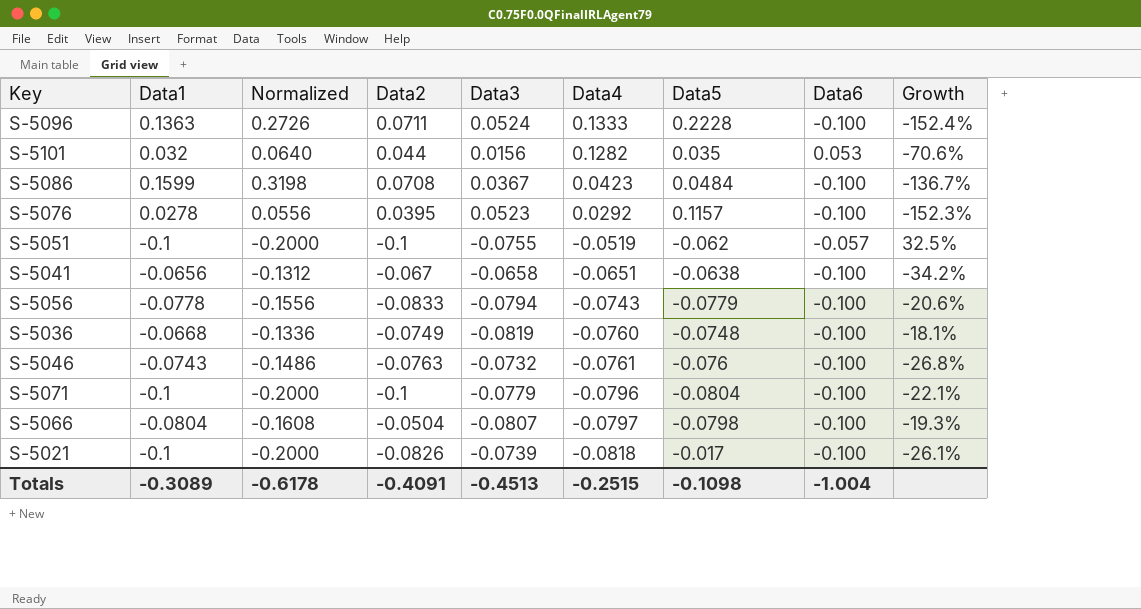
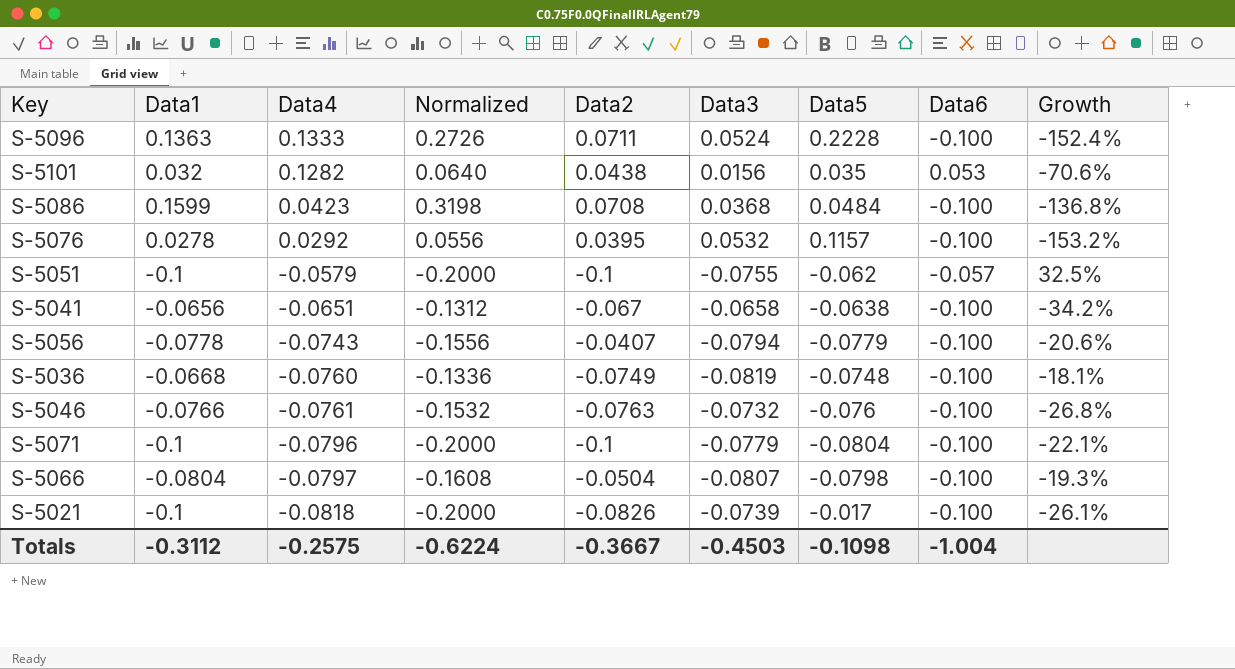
column Data4 | position: 6 -> 3
S-5101 | Data2: 0.044 -> 0.0438
S-5086 | Data3: 0.0367 -> 0.0368
S-5086 | Growth: -136.7% -> -136.8%
S-5076 | Data3: 0.0523 -> 0.0532
S-5076 | Growth: -152.3% -> -153.2%
S-5051 | Data4: -0.0519 -> -0.0579
S-5056 | Data2: -0.0833 -> -0.0407
S-5046 | Data1: -0.0743 -> -0.0766
S-5046 | Normalized: -0.1486 -> -0.1532
Totals | Data1: -0.3089 -> -0.3112
Totals | Data4: -0.2515 -> -0.2575
Totals | Normalized: -0.6178 -> -0.6224
Totals | Data2: -0.4091 -> -0.3667
Totals | Data3: -0.4513 -> -0.4503

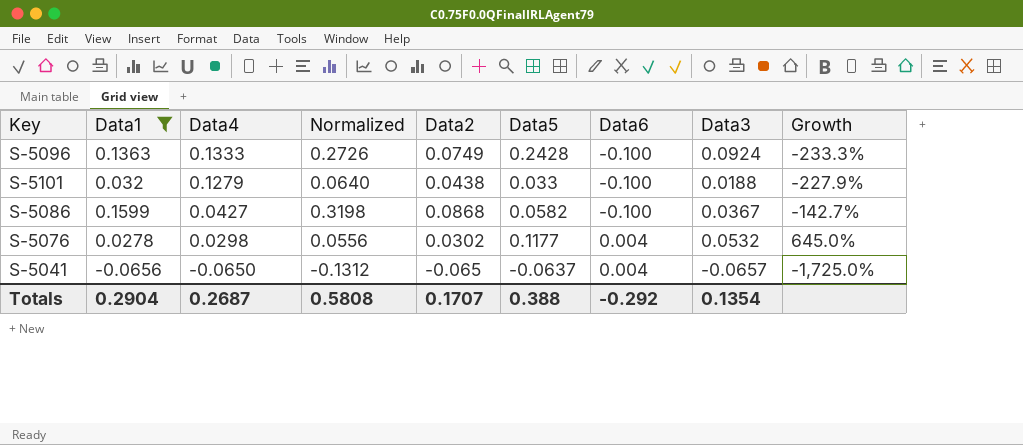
filter: none -> Data1 >= -0.0656
column Data3 | position: 6 -> 8
column Growth | formula: ([Data3] - [Data6]) / [Data6] -> ([Data4] - [Data6]) / [Data6]
S-5096 | Data2: 0.0711 -> 0.0749
S-5096 | Data5: 0.2228 -> 0.2428
S-5096 | Data3: 0.0524 -> 0.0924
S-5101 | Data4: 0.1282 -> 0.1279
S-5101 | Data5: 0.035 -> 0.033
S-5101 | Data6: 0.053 -> -0.100
S-5101 | Data3: 0.0156 -> 0.0188
S-5086 | Data4: 0.0423 -> 0.0427
S-5086 | Data2: 0.0708 -> 0.0868
S-5086 | Data5: 0.0484 -> 0.0582
S-5086 | Data3: 0.0368 -> 0.0367
S-5076 | Data4: 0.0292 -> 0.0298
S-5076 | Data2: 0.0395 -> 0.0302
S-5076 | Data5: 0.1157 -> 0.1177
S-5076 | Data6: -0.100 -> 0.004
S-5041 | Data4: -0.0651 -> -0.0650
S-5041 | Data2: -0.067 -> -0.065
S-5041 | Data5: -0.0638 -> -0.0637
S-5041 | Data6: -0.100 -> 0.004
S-5041 | Data3: -0.0658 -> -0.0657
Totals | Data1: -0.3112 -> 0.2904
Totals | Data4: -0.2575 -> 0.2687
Totals | Normalized: -0.6224 -> 0.5808
Totals | Data2: -0.3667 -> 0.1707
Totals | Data5: -0.1098 -> 0.388
Totals | Data6: -1.004 -> -0.292
Totals | Data3: -0.4503 -> 0.1354

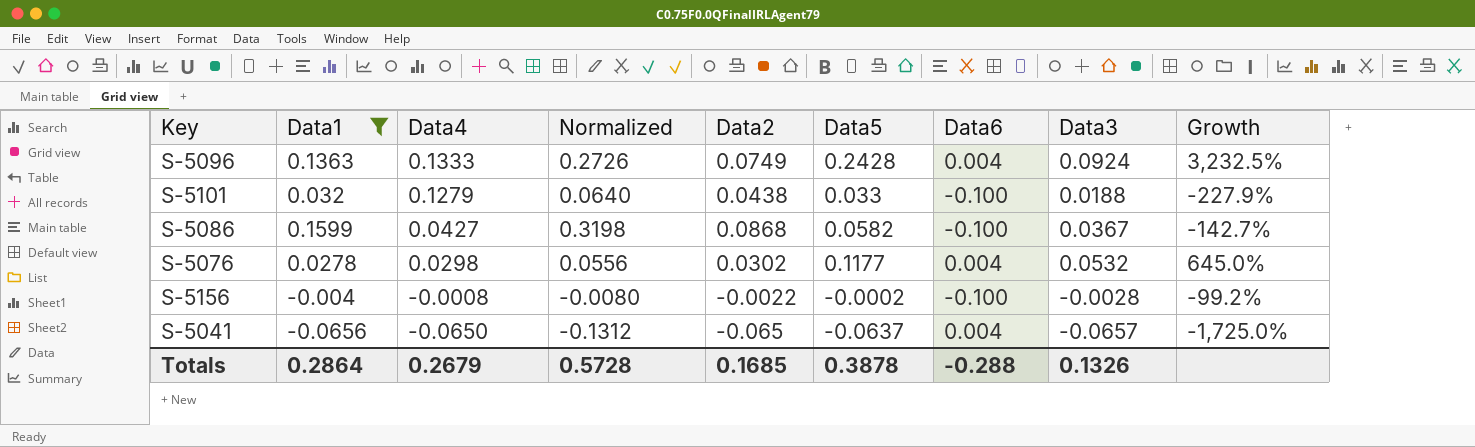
S-5096 | Data6: -0.100 -> 0.004
S-5096 | Growth: -233.3% -> 3,232.5%
row S-5156: none -> -0.004 | -0.0008 | -0.0080 | -0.0022 | -0.0002 | -0.100 | -0.0028 | -99.2%
Totals | Data1: 0.2904 -> 0.2864
Totals | Data4: 0.2687 -> 0.2679
Totals | Normalized: 0.5808 -> 0.5728
Totals | Data2: 0.1707 -> 0.1685
Totals | Data5: 0.388 -> 0.3878
Totals | Data6: -0.292 -> -0.288
Totals | Data3: 0.1354 -> 0.1326

